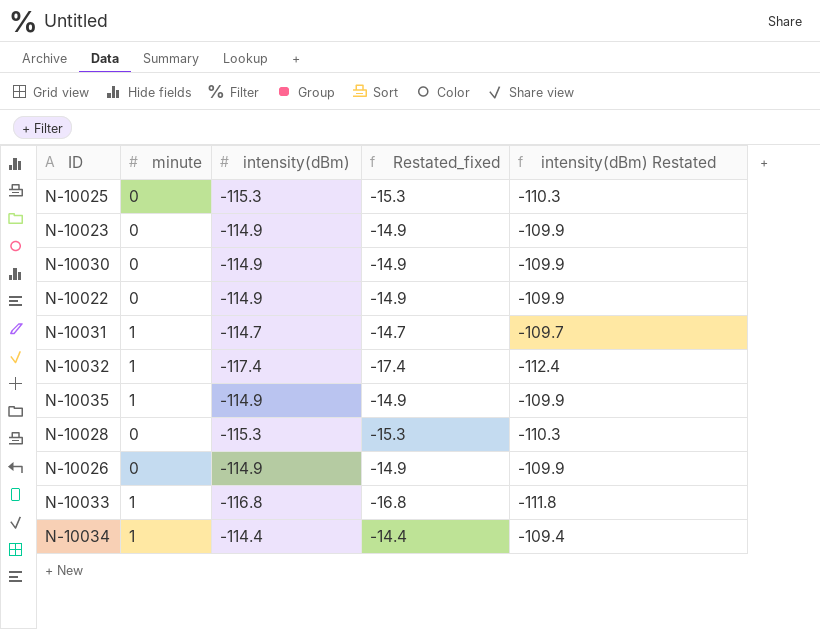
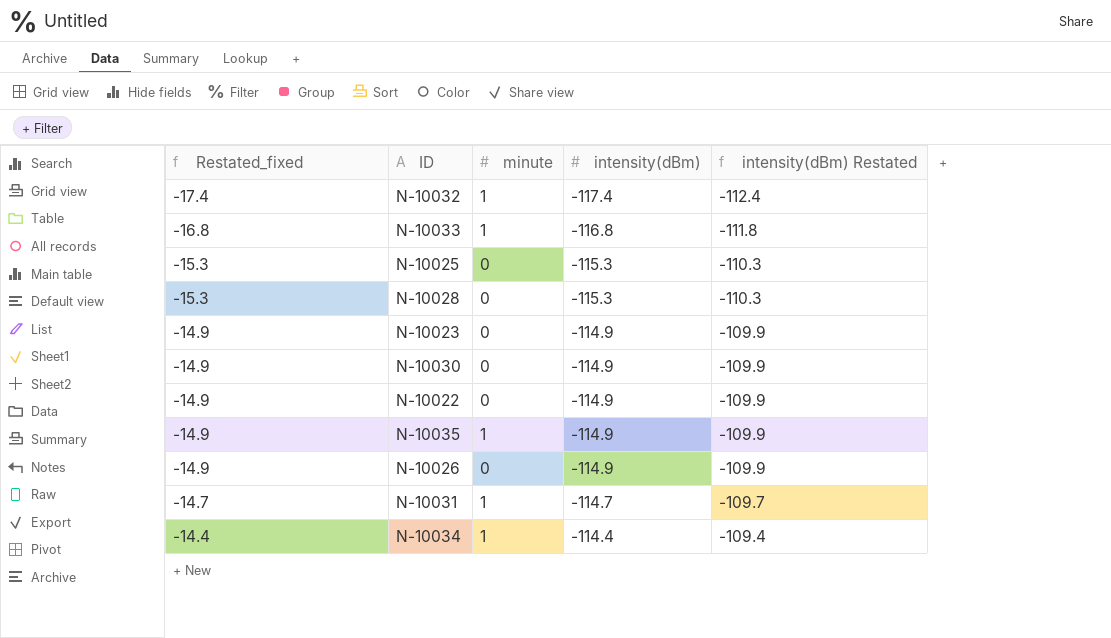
row order: none -> Restated_fixed ascending
column Restated_fixed | position: 4 -> 1

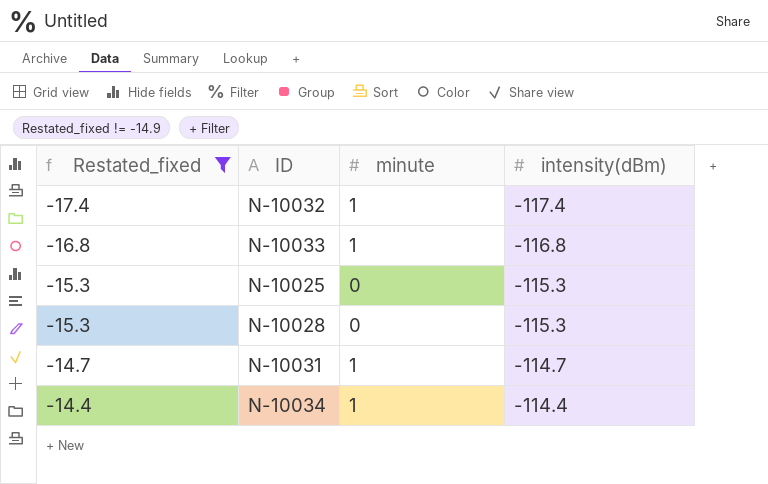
filter: none -> Restated_fixed != -14.9
column intensity(dBm) Restated | formula: [intensity(dBm)] + 5 -> none

